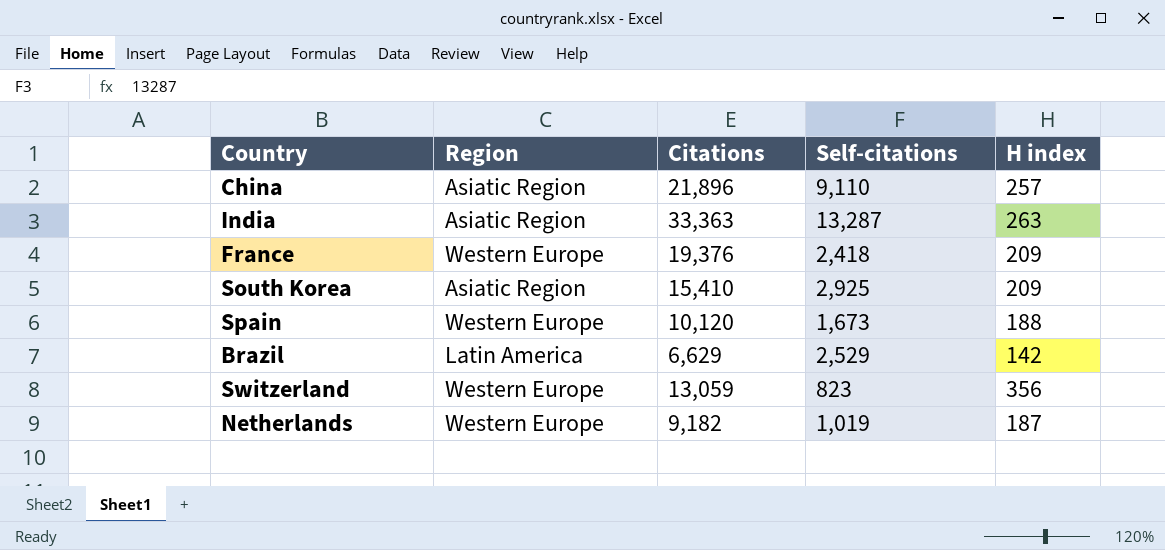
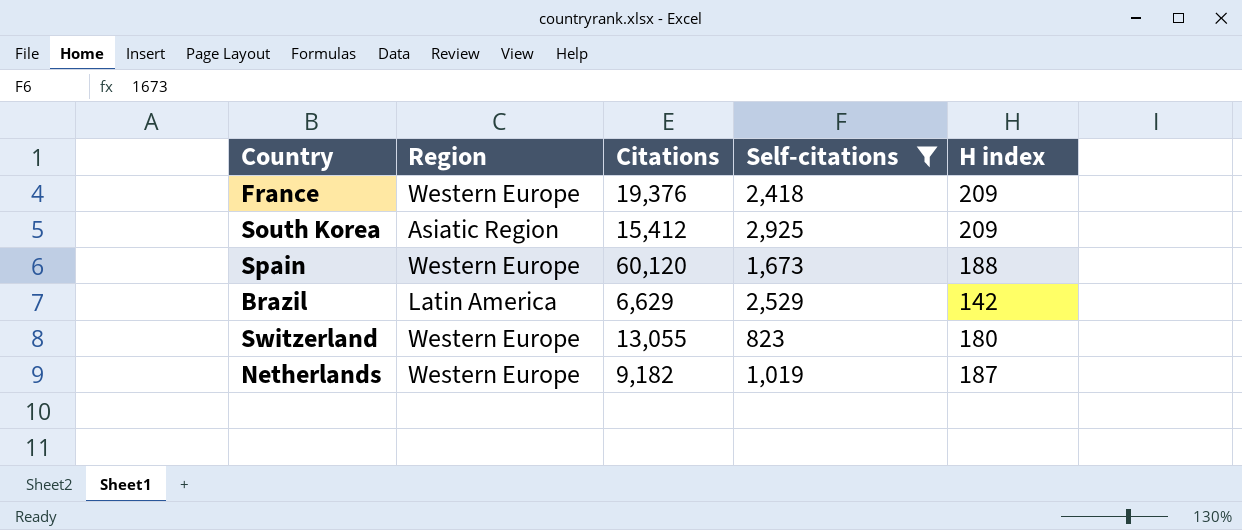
filter: none -> Self-citations <= 2,925
South Korea | Citations: 15,410 -> 15,412
Spain | Citations: 10,120 -> 60,120
Switzerland | Citations: 13,059 -> 13,055
Switzerland | H index: 356 -> 180

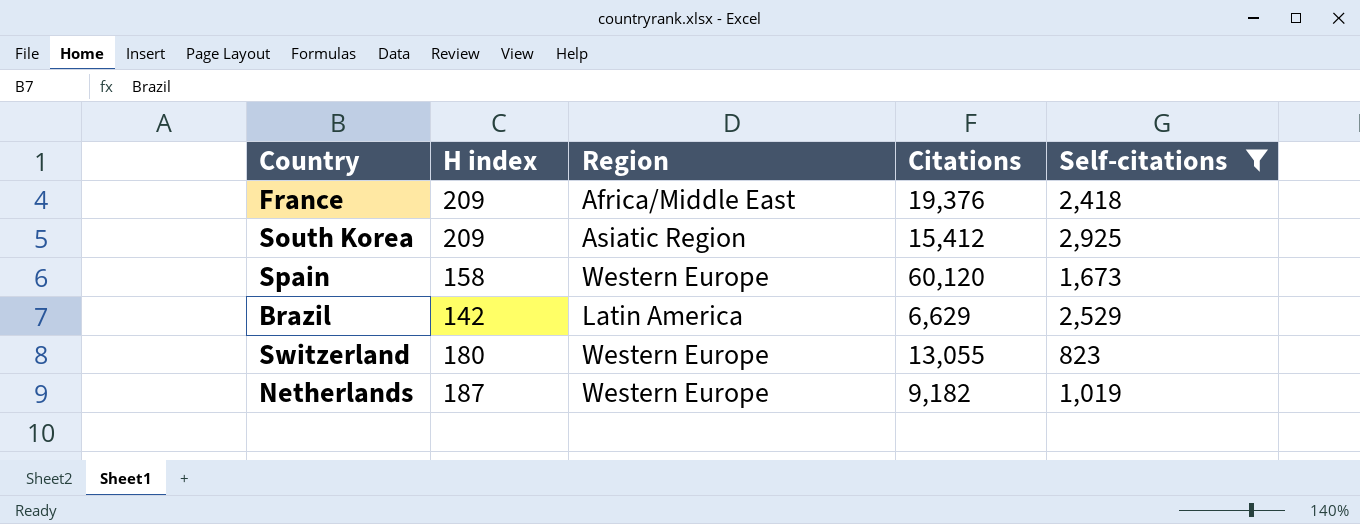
column H index | position: 5 -> 2
France | Region: Western Europe -> Africa/Middle East
Spain | H index: 188 -> 158

